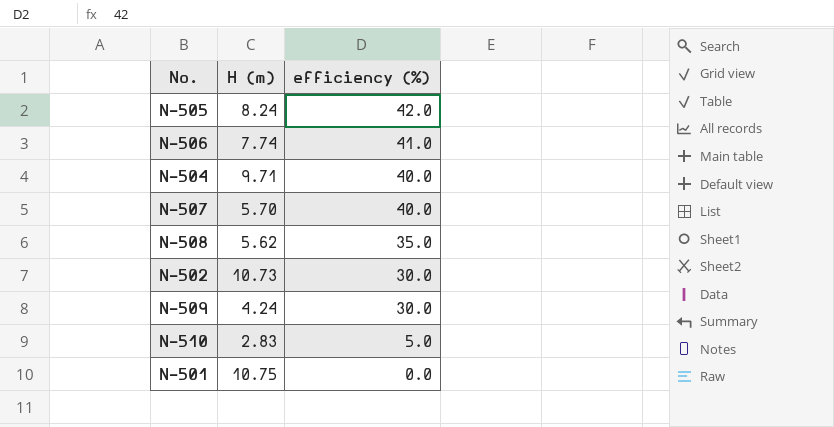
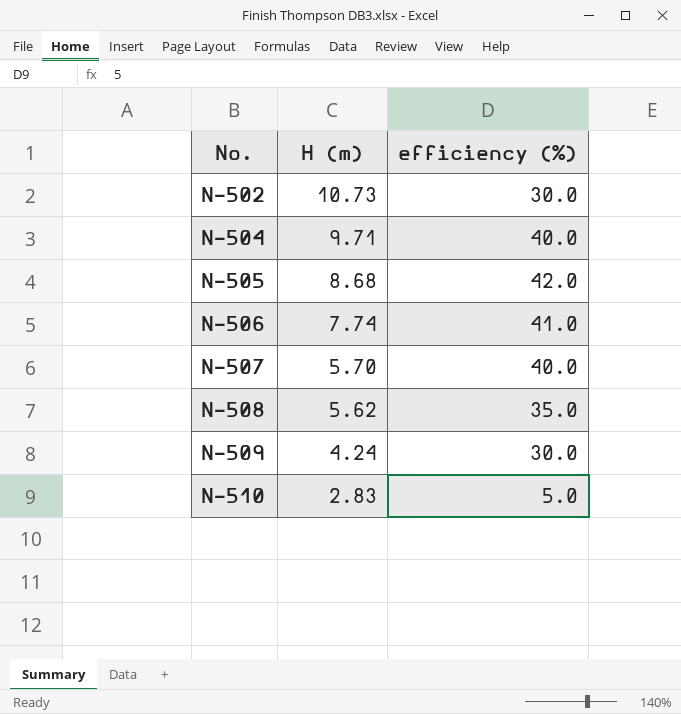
row order: efficiency (%) descending -> No. ascending
row N-501: 10.75 | 0.0 -> none
N-505 | H (m): 8.24 -> 8.68

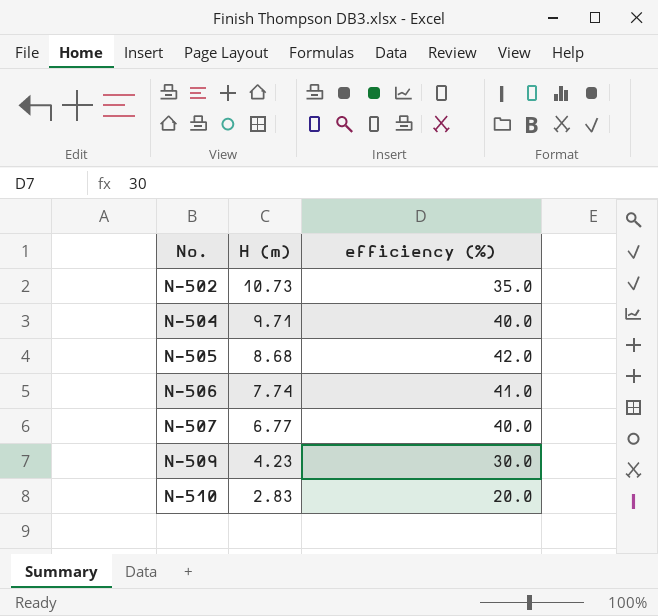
row N-508: 5.62 | 35.0 -> none
N-502 | efficiency (%): 30.0 -> 35.0
N-507 | H (m): 5.70 -> 6.77
N-509 | H (m): 4.24 -> 4.23
N-510 | efficiency (%): 5.0 -> 20.0

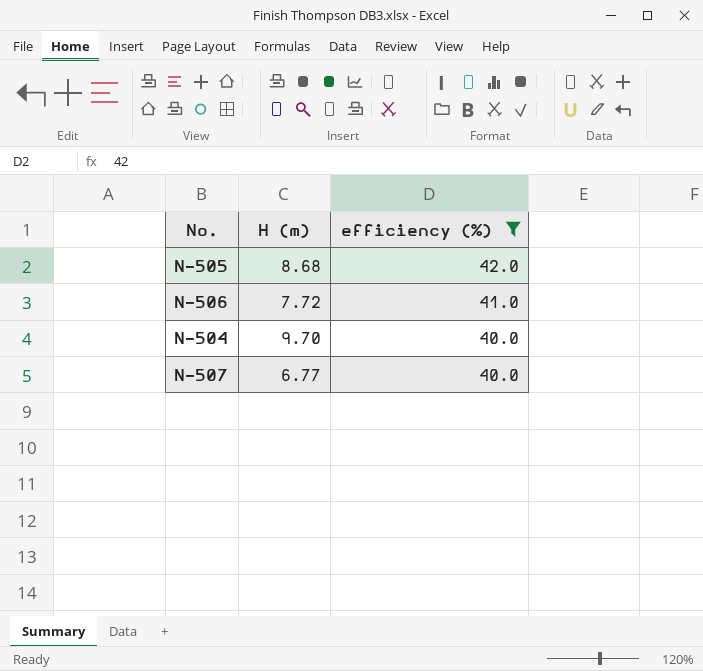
filter: none -> efficiency (%) >= 40.0
row order: No. ascending -> efficiency (%) descending
N-506 | H (m): 7.74 -> 7.72
N-504 | H (m): 9.71 -> 9.70

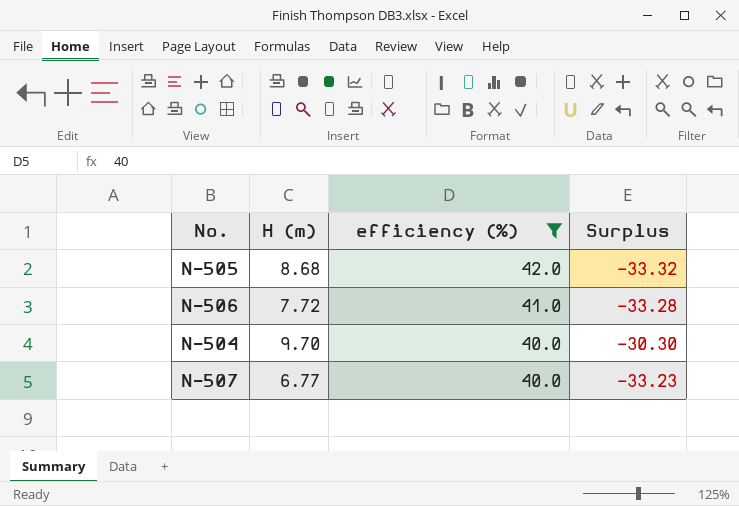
column Surplus | formula: none -> [H (m)] - [efficiency (%)]

